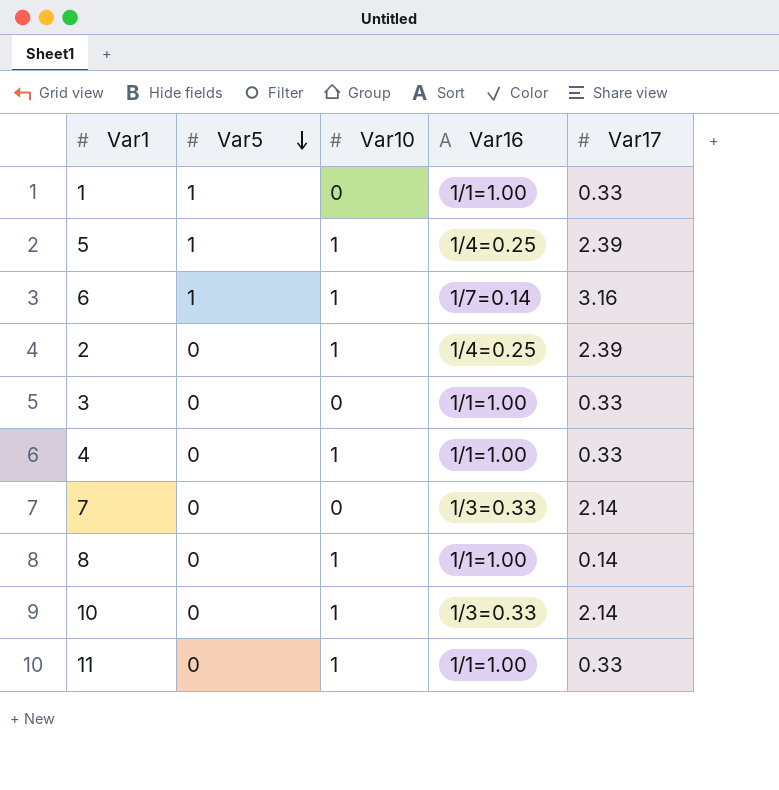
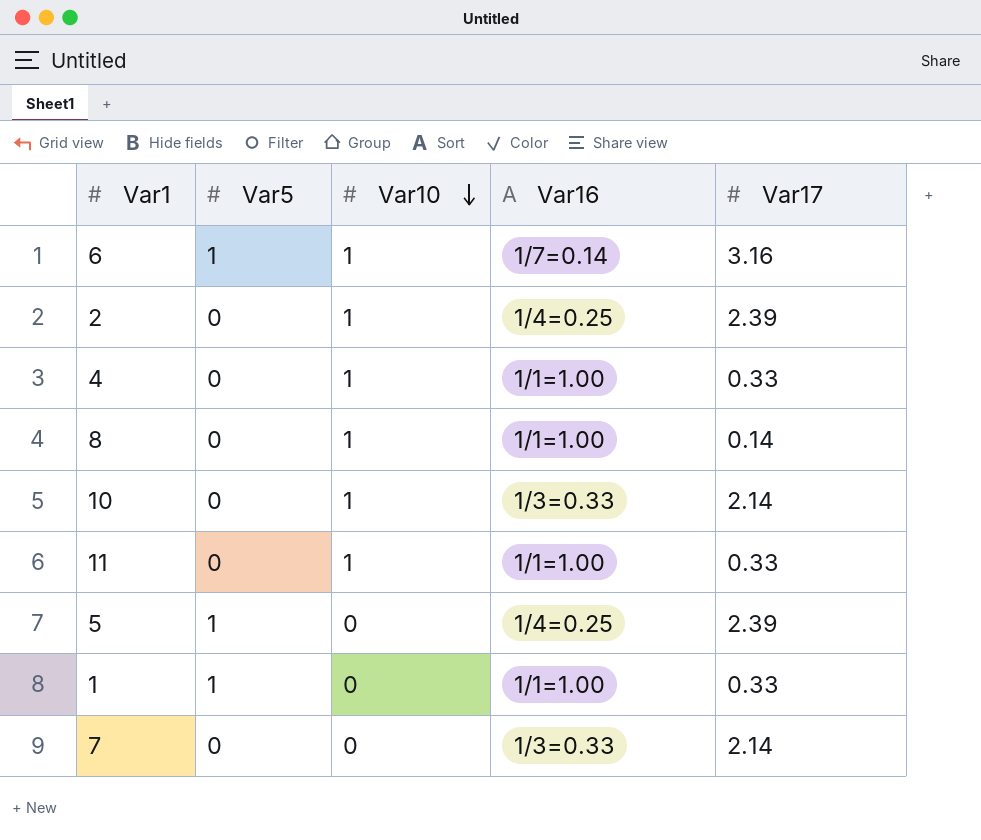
row order: Var5 descending -> Var10 descending
row 3: 0 | 0 | 1/1=1.00 | 0.33 -> none
5 | Var10: 1 -> 0

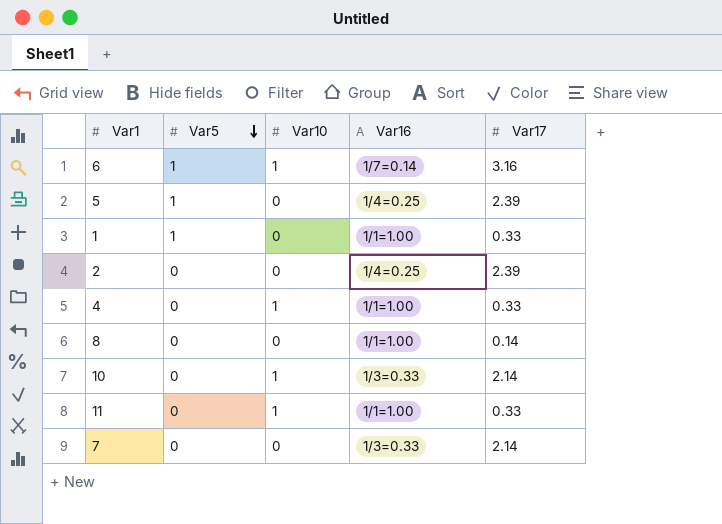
row order: Var10 descending -> Var5 descending
2 | Var10: 1 -> 0
8 | Var10: 1 -> 0

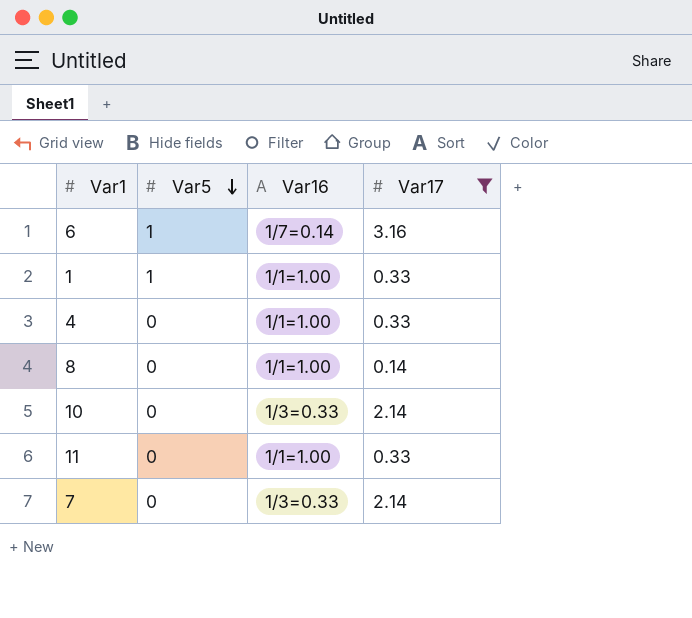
filter: none -> Var17 != 2.39
column Var10 | position: 3 -> none

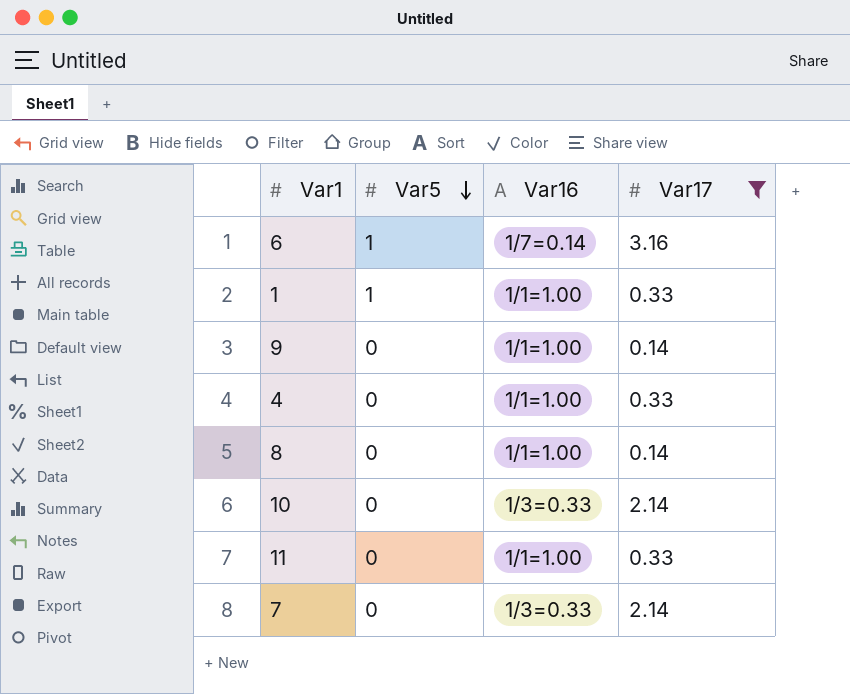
row 9: none -> 0 | 1/1=1.00 | 0.14

